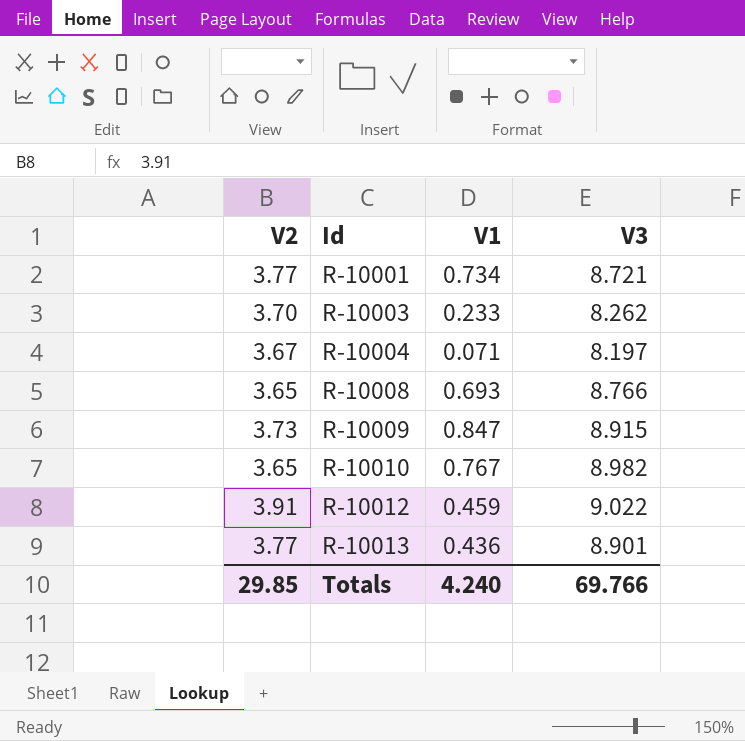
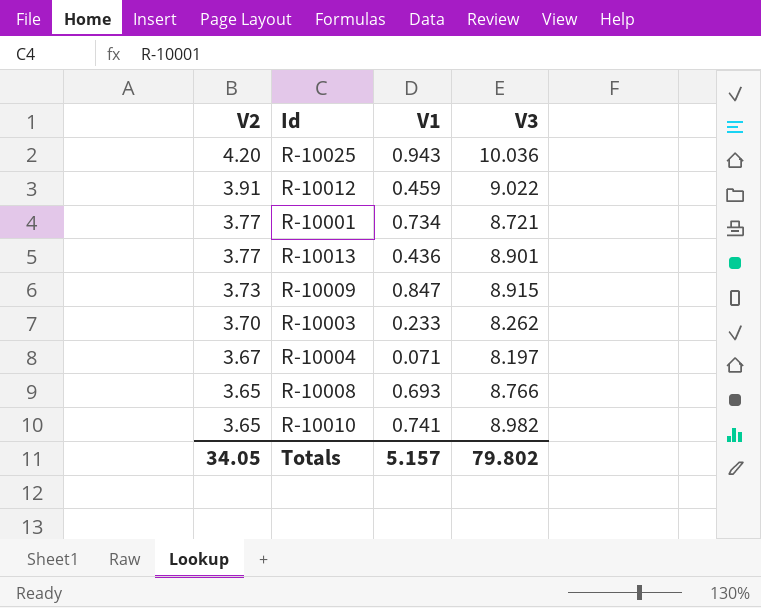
row order: Id ascending -> V2 descending
row R-10025: none -> 4.20 | 0.943 | 10.036
R-10010 | V1: 0.767 -> 0.741
Totals | V2: 29.85 -> 34.05
Totals | V1: 4.240 -> 5.157
Totals | V3: 69.766 -> 79.802

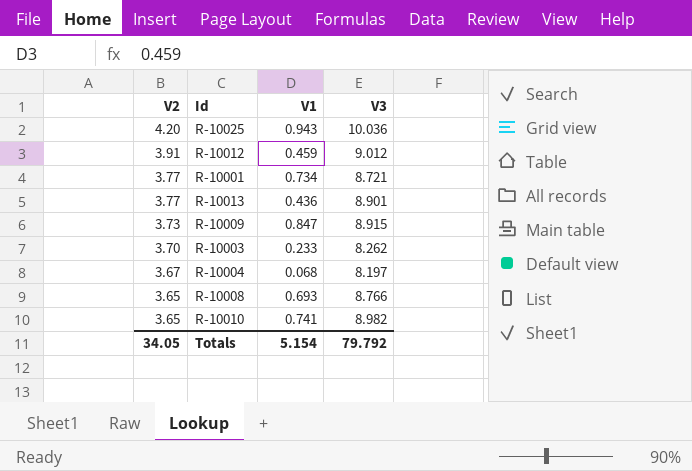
R-10012 | V3: 9.022 -> 9.012
R-10004 | V1: 0.071 -> 0.068
Totals | V1: 5.157 -> 5.154
Totals | V3: 79.802 -> 79.792

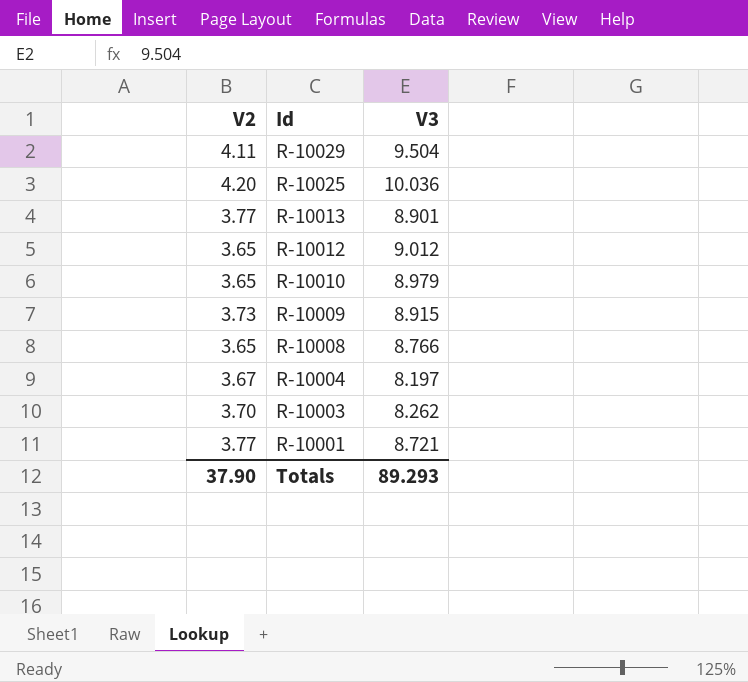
row order: V2 descending -> Id descending
column V1 | position: 3 -> none
row R-10029: none -> 4.11 | 9.504
R-10012 | V2: 3.91 -> 3.65
R-10010 | V3: 8.982 -> 8.979
Totals | V2: 34.05 -> 37.90
Totals | V3: 79.792 -> 89.293

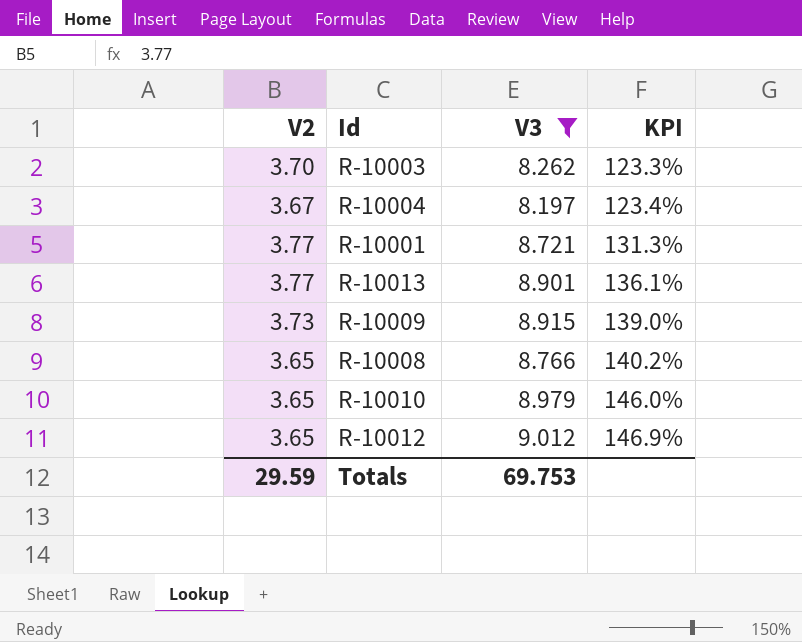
filter: none -> V3 <= 9.012
row order: Id descending -> KPI ascending
column KPI | formula: none -> ([V3] - [V2]) / [V2]
Totals | V2: 37.90 -> 29.59
Totals | V3: 89.293 -> 69.753

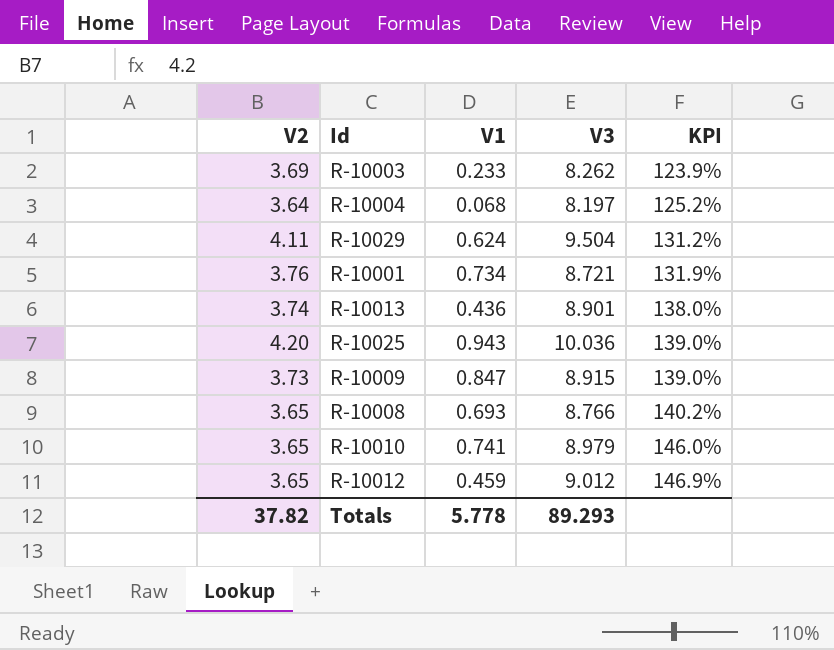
filter: V3 <= 9.012 -> none
column V1 | position: none -> 3
R-10003 | V2: 3.70 -> 3.69
R-10003 | KPI: 123.3% -> 123.9%
R-10004 | V2: 3.67 -> 3.64
R-10004 | KPI: 123.4% -> 125.2%
R-10001 | V2: 3.77 -> 3.76
R-10001 | KPI: 131.3% -> 131.9%
R-10013 | V2: 3.77 -> 3.74
R-10013 | KPI: 136.1% -> 138.0%
Totals | V2: 29.59 -> 37.82
Totals | V3: 69.753 -> 89.293

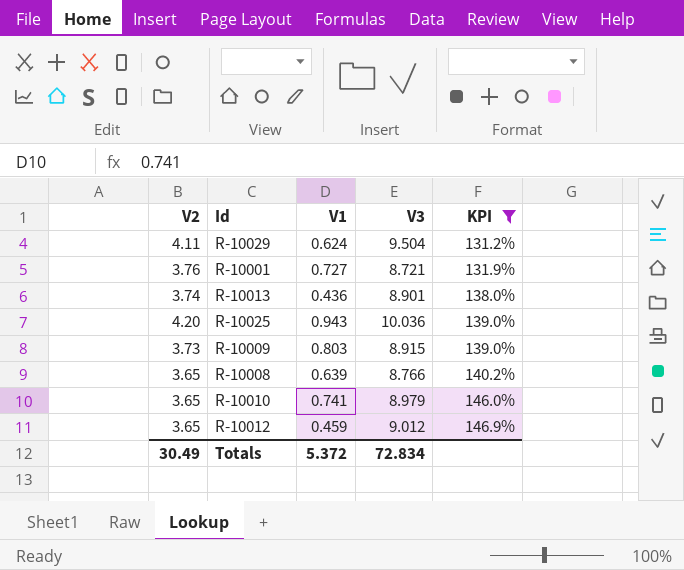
filter: none -> KPI >= 131.2%
R-10001 | V1: 0.734 -> 0.727
R-10009 | V1: 0.847 -> 0.803
R-10008 | V1: 0.693 -> 0.639
Totals | V2: 37.82 -> 30.49
Totals | V1: 5.778 -> 5.372
Totals | V3: 89.293 -> 72.834

